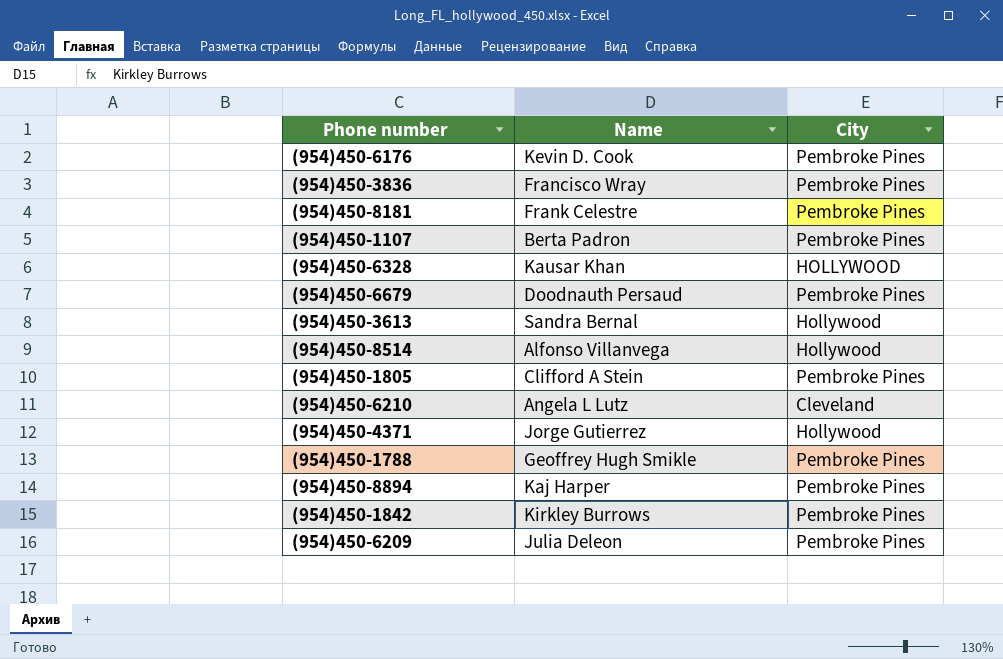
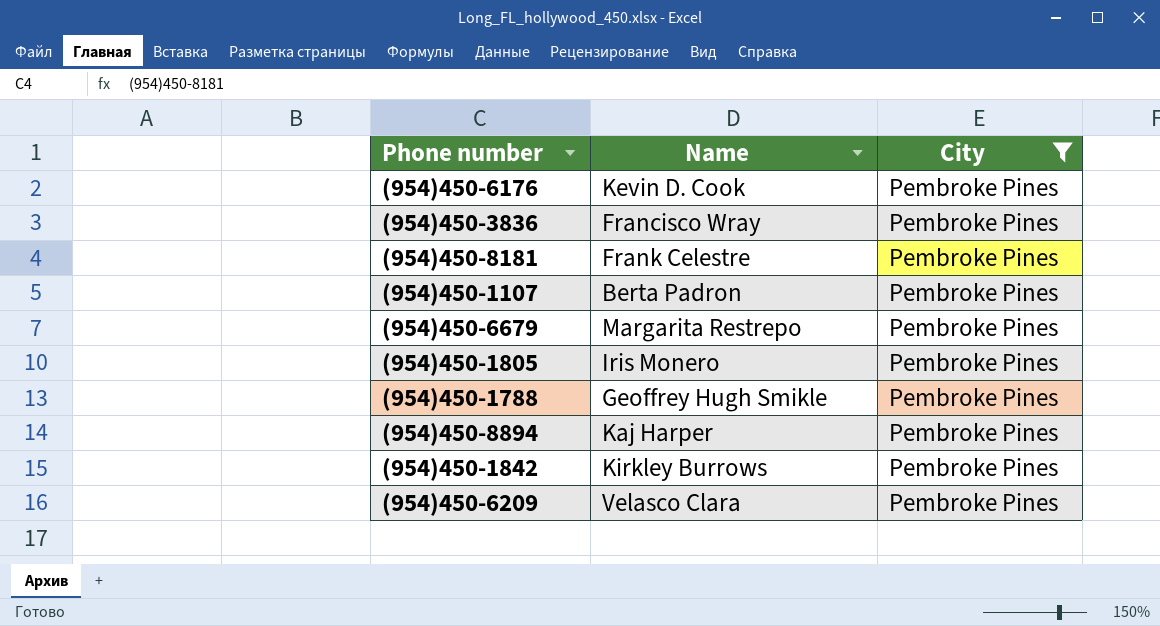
filter: none -> City = Pembroke Pines
(954)450-6679 | Name: Doodnauth Persaud -> Margarita Restrepo
(954)450-1805 | Name: Clifford A Stein -> Iris Monero
(954)450-6209 | Name: Julia Deleon -> Velasco Clara

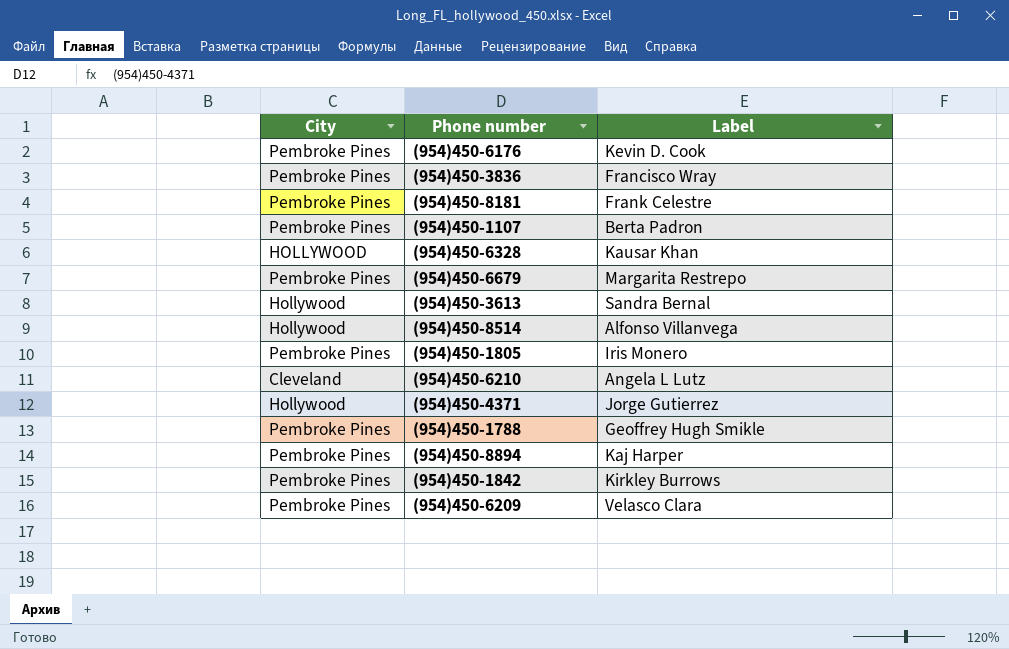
filter: City = Pembroke Pines -> none
column City | position: 3 -> 1
column name: Name -> Label

